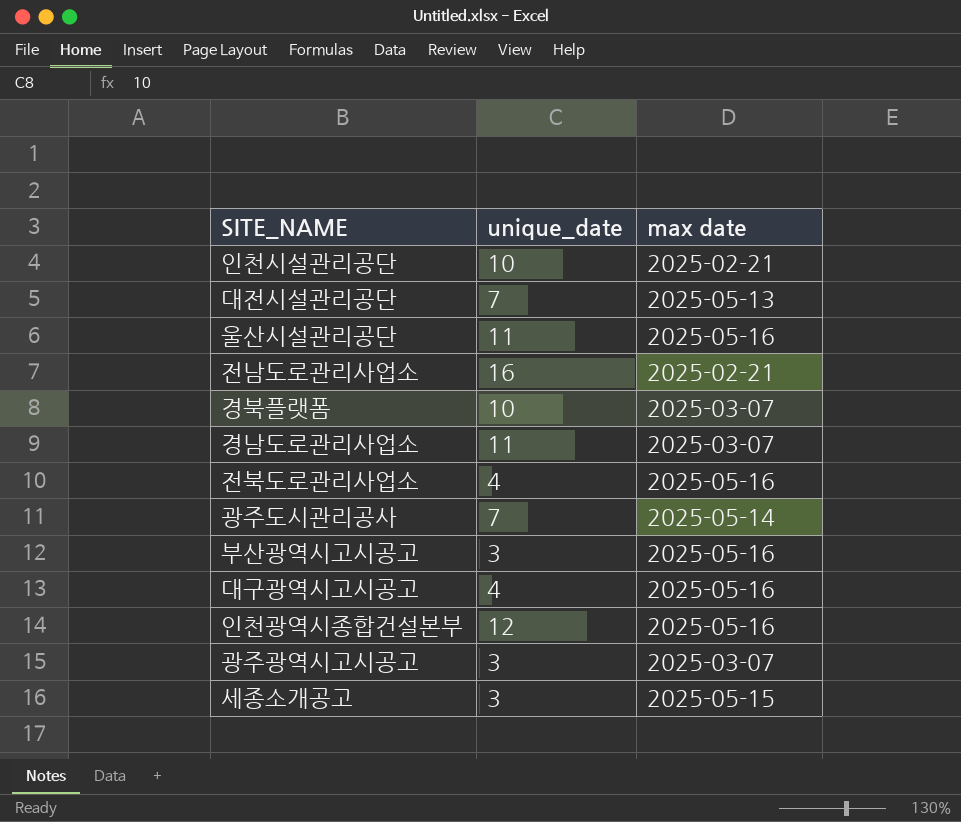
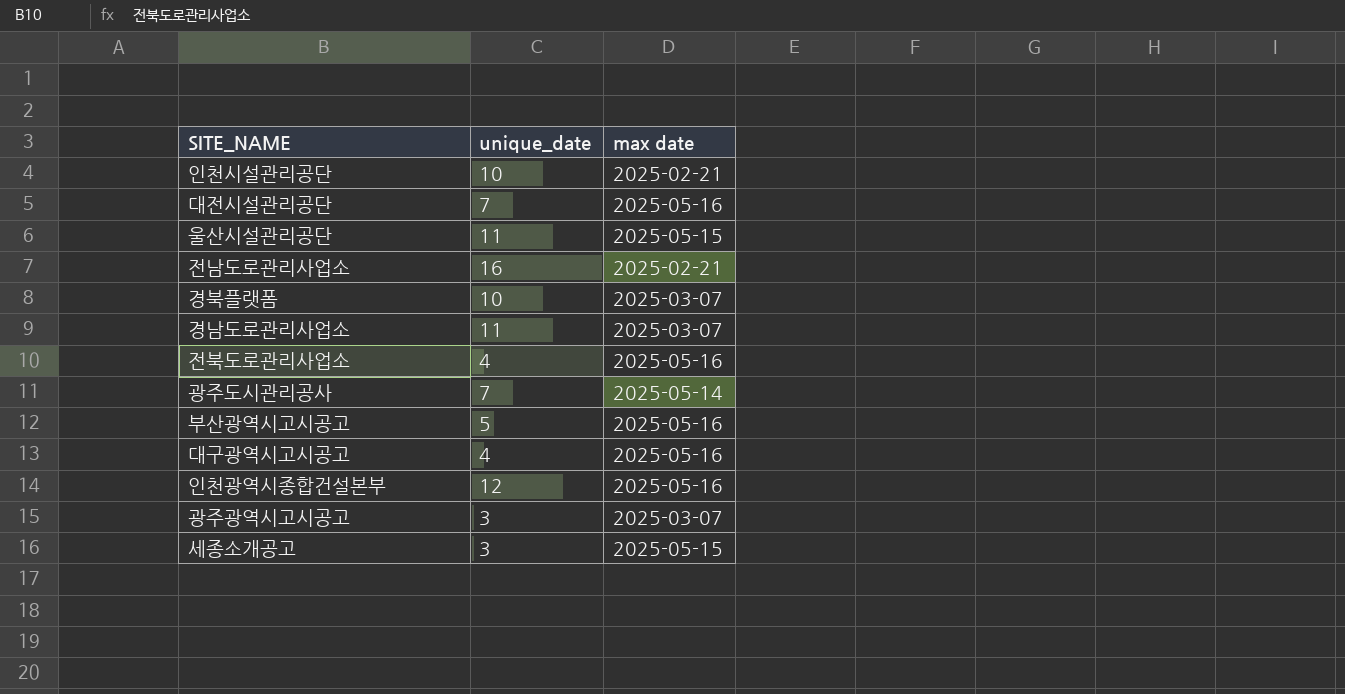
대전시설관리공단 | max date: 2025-05-13 -> 2025-05-16
울산시설관리공단 | max date: 2025-05-16 -> 2025-05-15
부산광역시고시공고 | unique_date: 3 -> 5

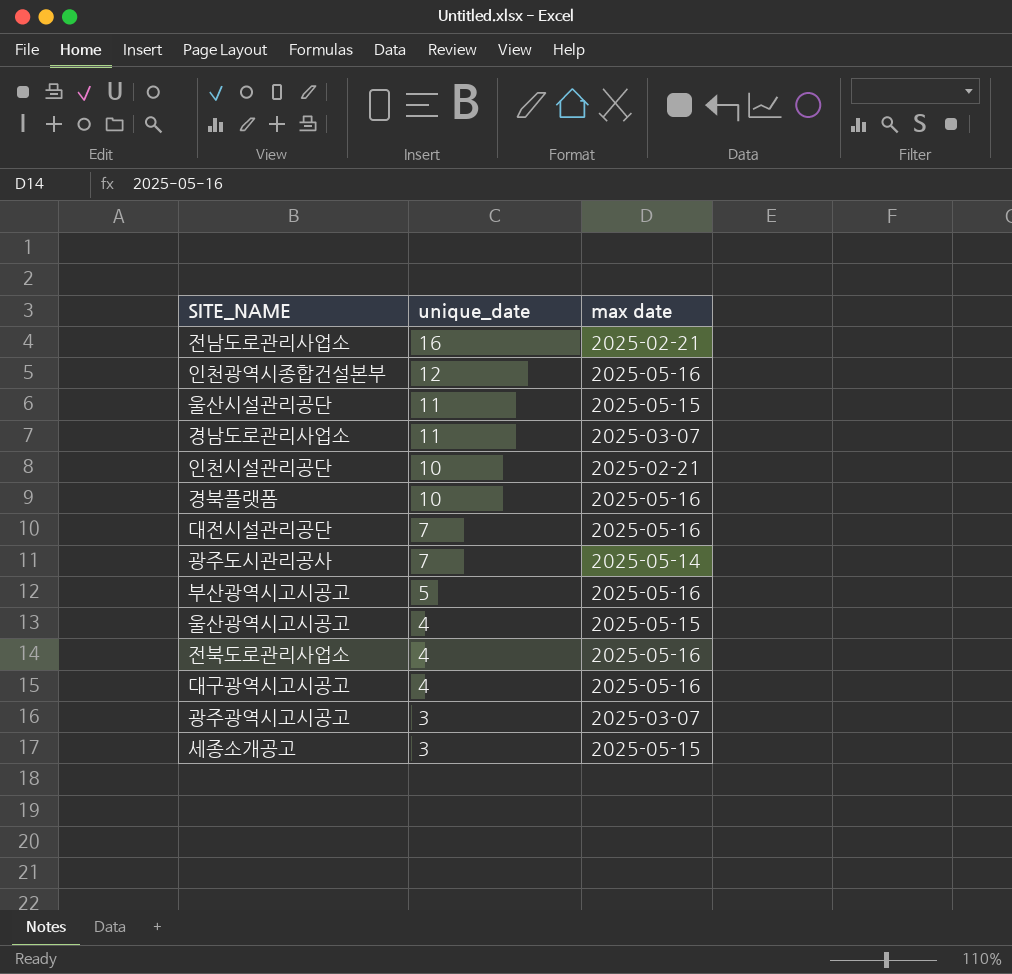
row order: none -> unique_date descending
경북플랫폼 | max date: 2025-03-07 -> 2025-05-16
row 울산광역시고시공고: none -> 4 | 2025-05-15

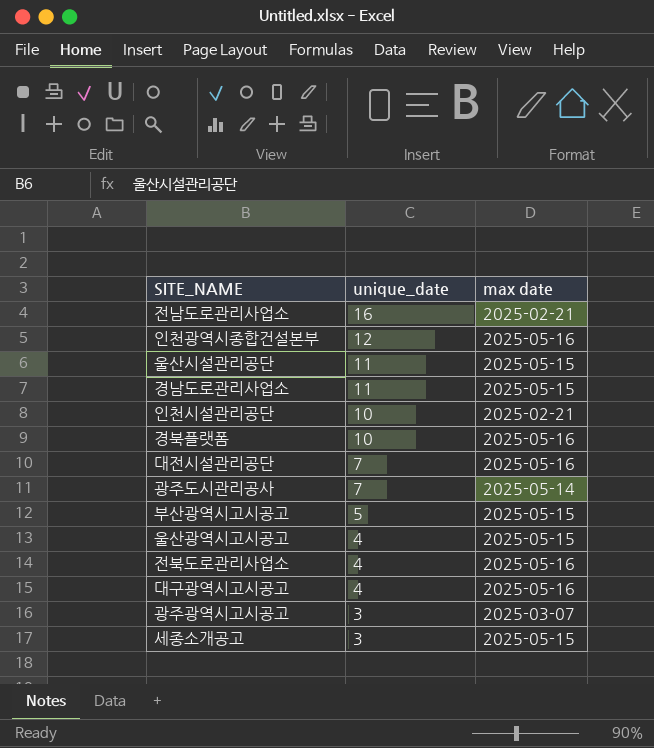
경남도로관리사업소 | max date: 2025-03-07 -> 2025-05-15
부산광역시고시공고 | max date: 2025-05-16 -> 2025-05-15

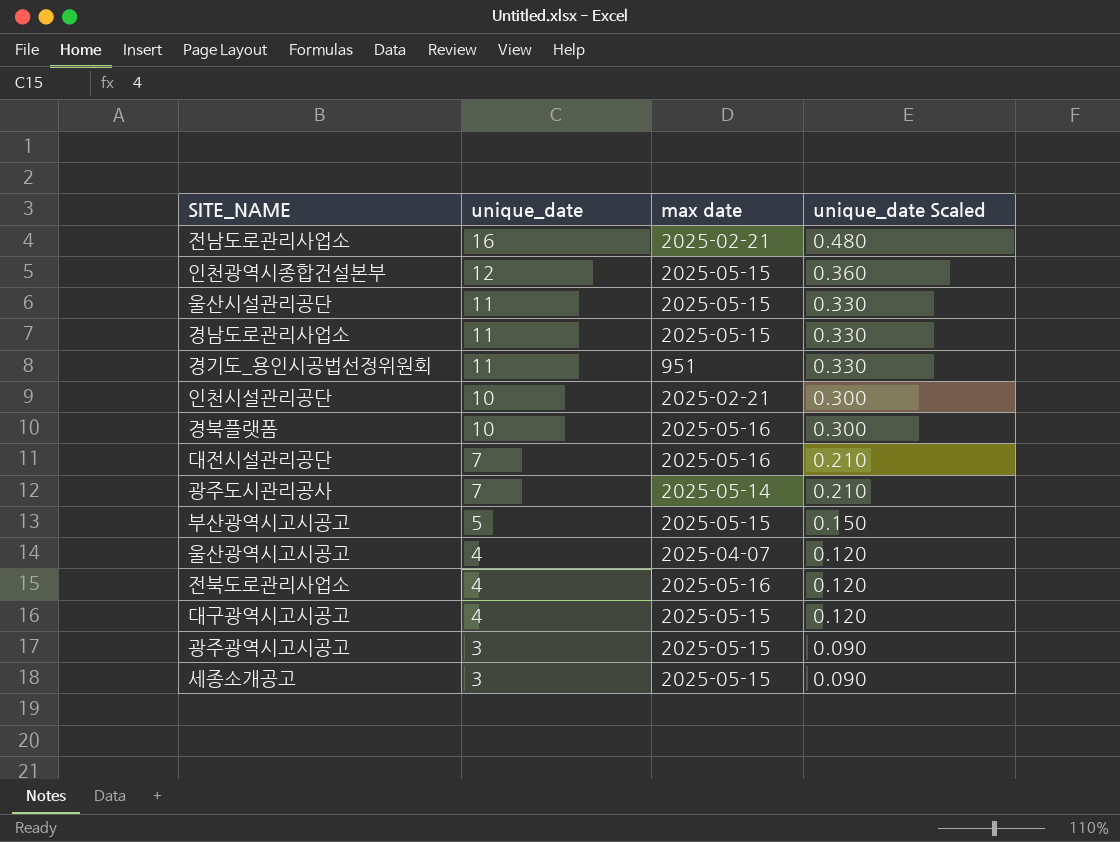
column unique_date Scaled | formula: none -> [unique_date] * 0.03
인천광역시종합건설본부 | max date: 2025-05-16 -> 2025-05-15
row 경기도_용인시공법선정위원회: none -> 11 | 951 | 0.330
울산광역시고시공고 | max date: 2025-05-15 -> 2025-04-07
대구광역시고시공고 | max date: 2025-05-16 -> 2025-05-15
광주광역시고시공고 | max date: 2025-03-07 -> 2025-05-15

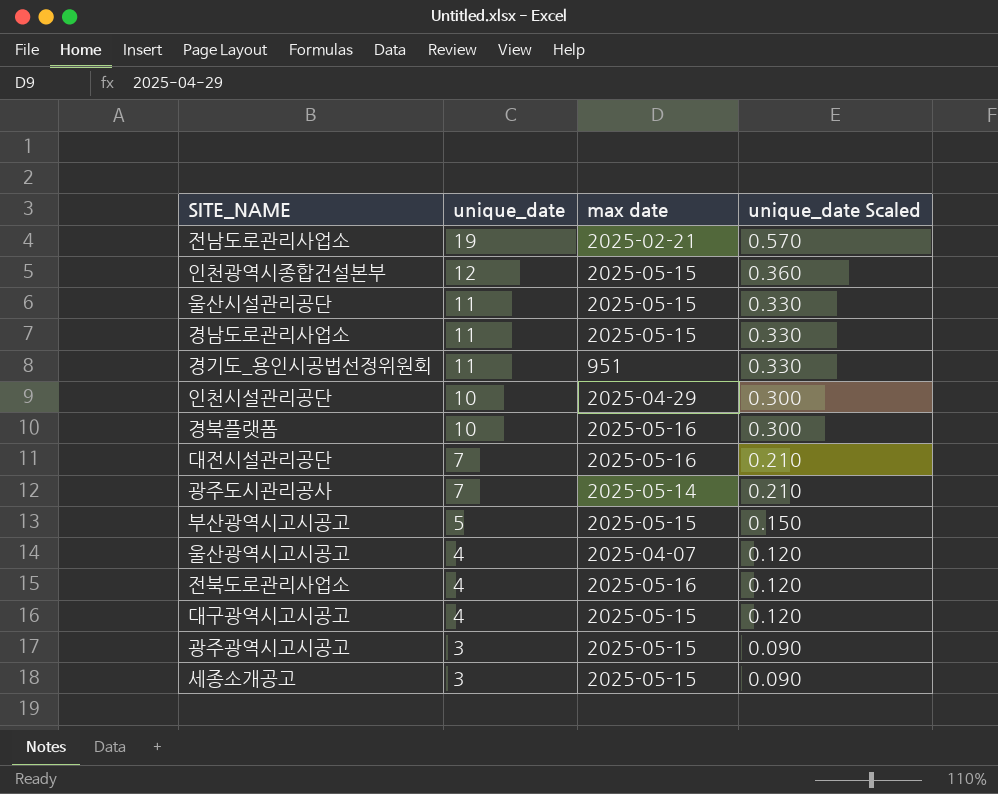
전남도로관리사업소 | unique_date: 16 -> 19
전남도로관리사업소 | unique_date Scaled: 0.480 -> 0.570
인천시설관리공단 | max date: 2025-02-21 -> 2025-04-29

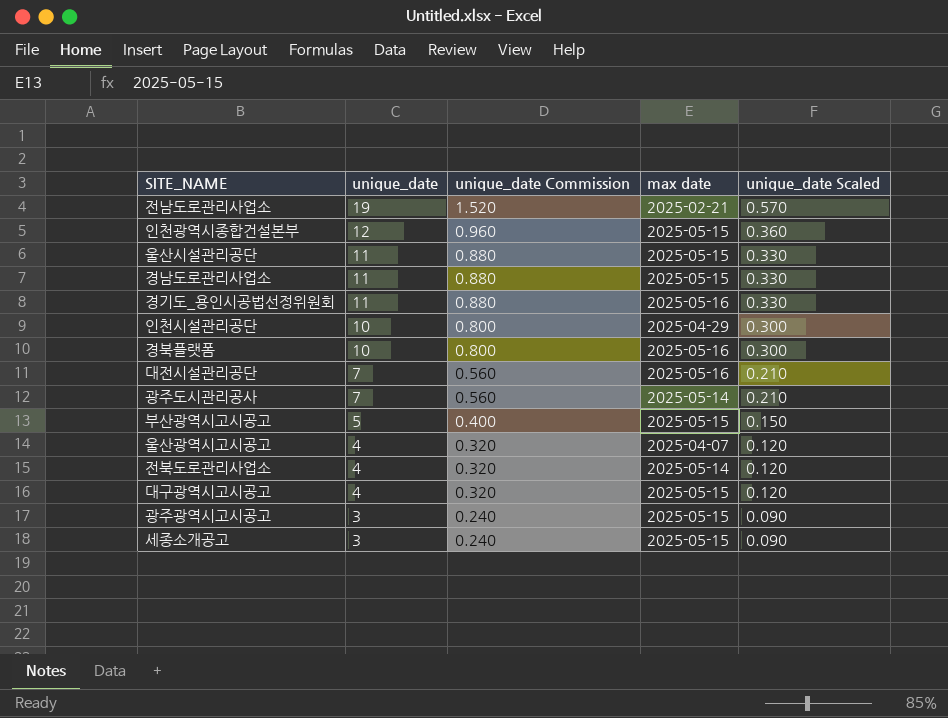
column unique_date Commission | formula: none -> [unique_date] * 0.08
경기도_용인시공법선정위원회 | max date: 951 -> 2025-05-16
전북도로관리사업소 | max date: 2025-05-16 -> 2025-05-14

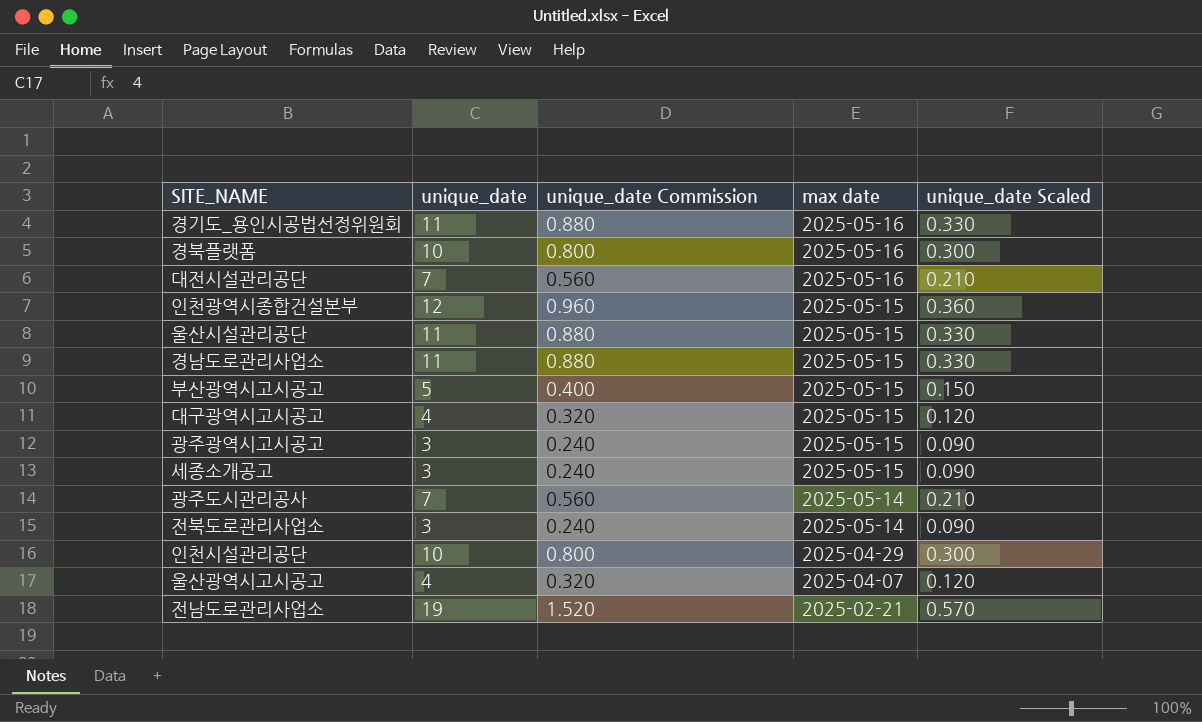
row order: unique_date descending -> max date descending
전북도로관리사업소 | unique_date: 4 -> 3
전북도로관리사업소 | unique_date Commission: 0.320 -> 0.240
전북도로관리사업소 | unique_date Scaled: 0.120 -> 0.090

